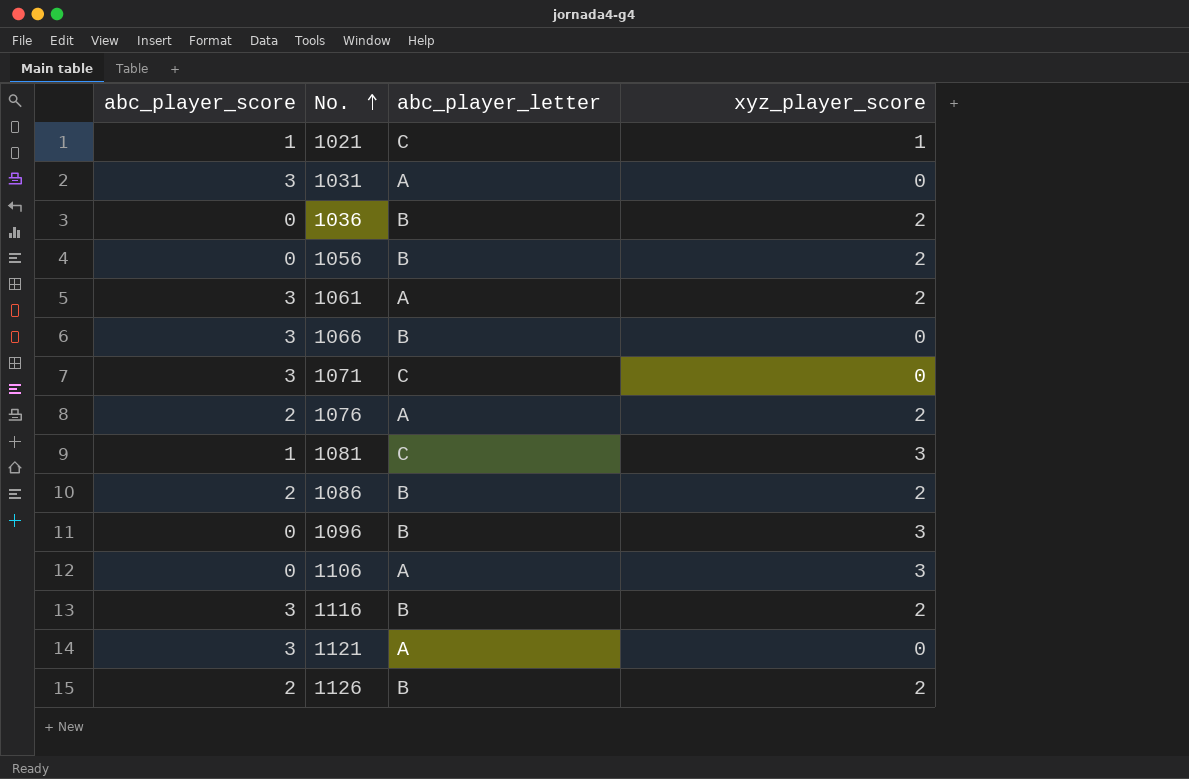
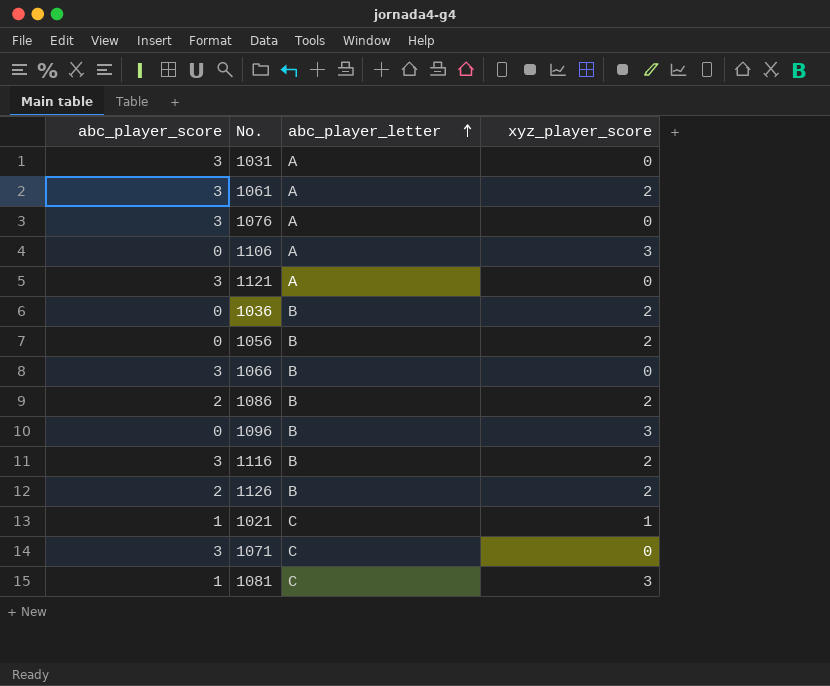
row order: No. ascending -> abc_player_letter ascending
1076 | abc_player_score: 2 -> 3
1076 | xyz_player_score: 2 -> 0

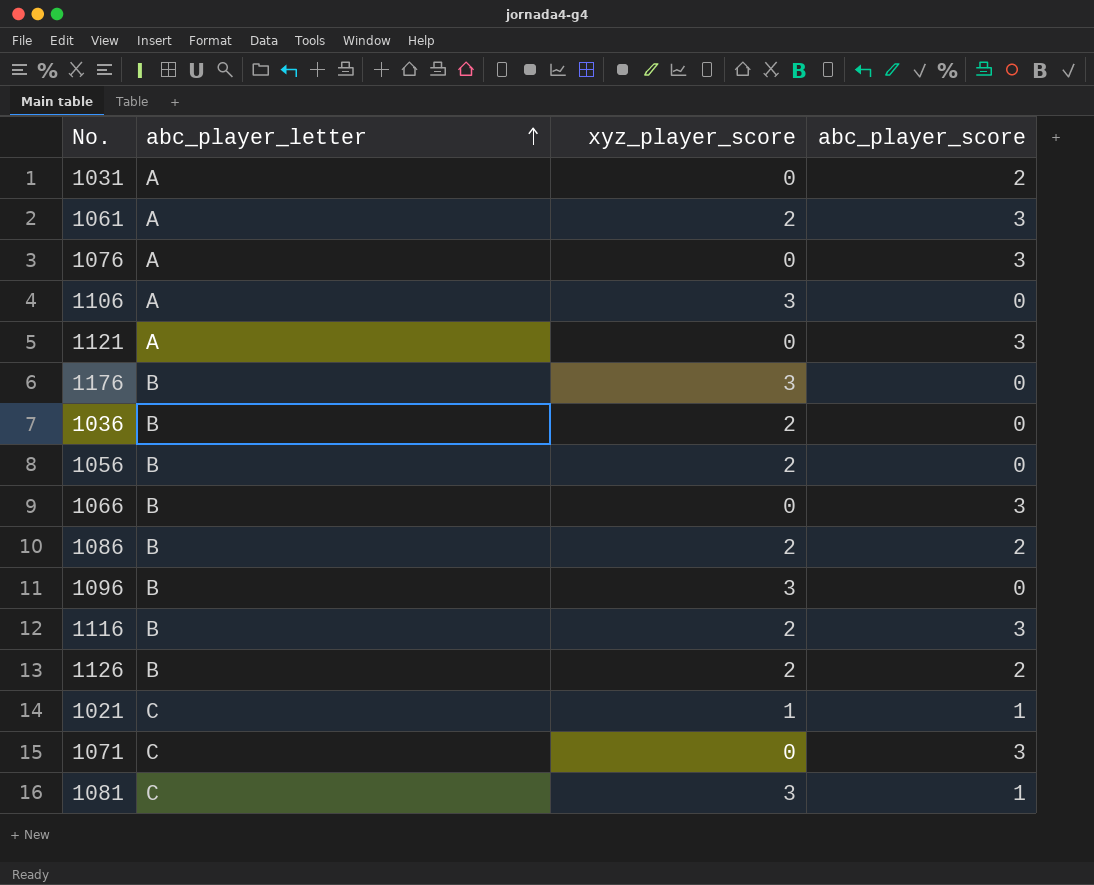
column abc_player_score | position: 1 -> 4
1031 | abc_player_score: 3 -> 2
row 1176: none -> B | 3 | 0

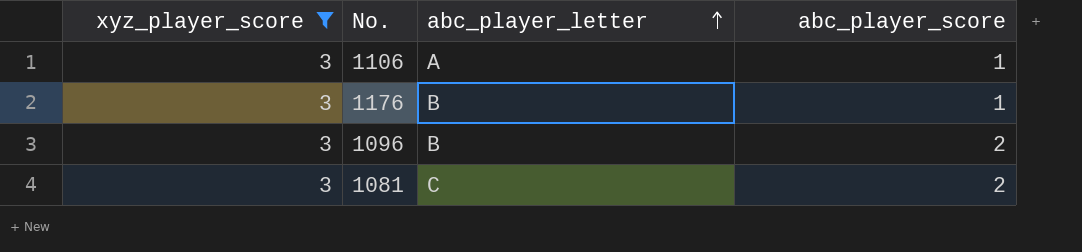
filter: none -> xyz_player_score = 3
column xyz_player_score | position: 3 -> 1
1106 | abc_player_score: 0 -> 1
1176 | abc_player_score: 0 -> 1
1096 | abc_player_score: 0 -> 2
1081 | abc_player_score: 1 -> 2

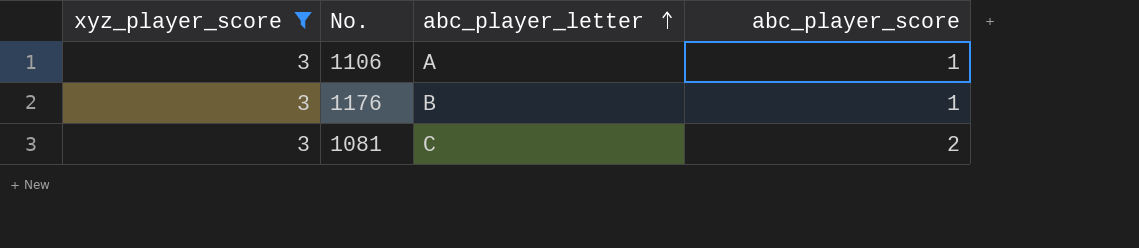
row 1096: 3 | B | 2 -> none

